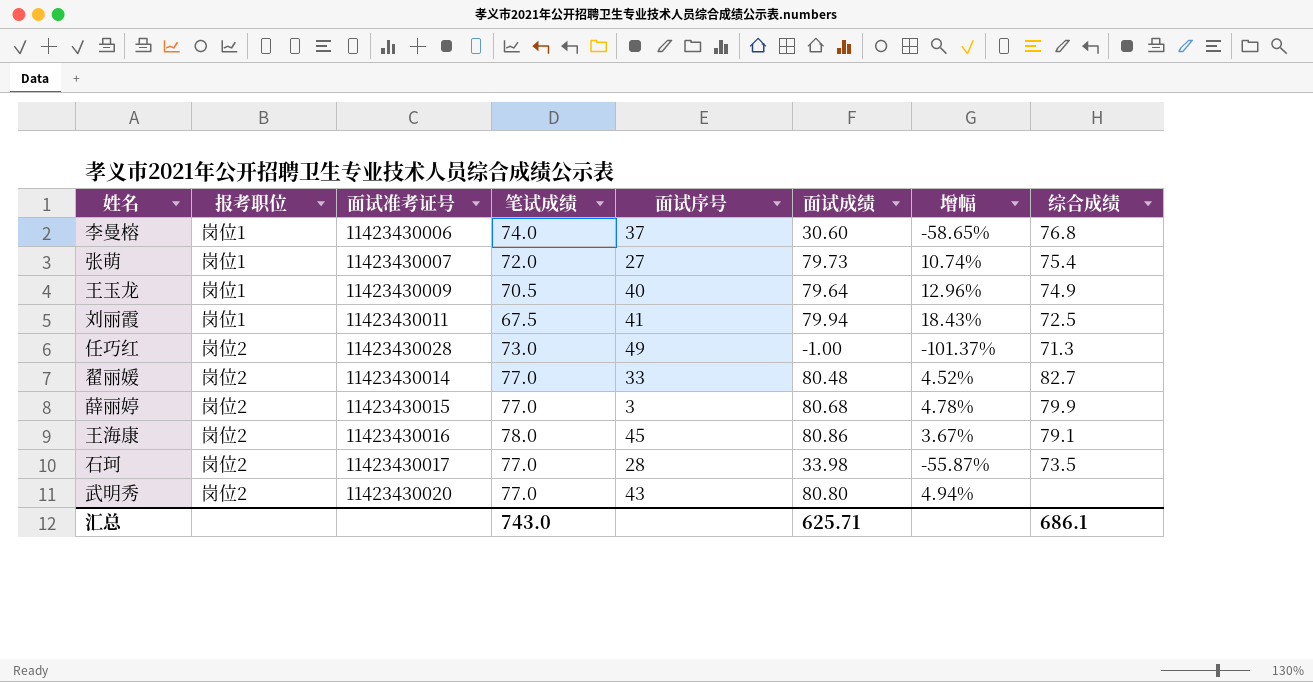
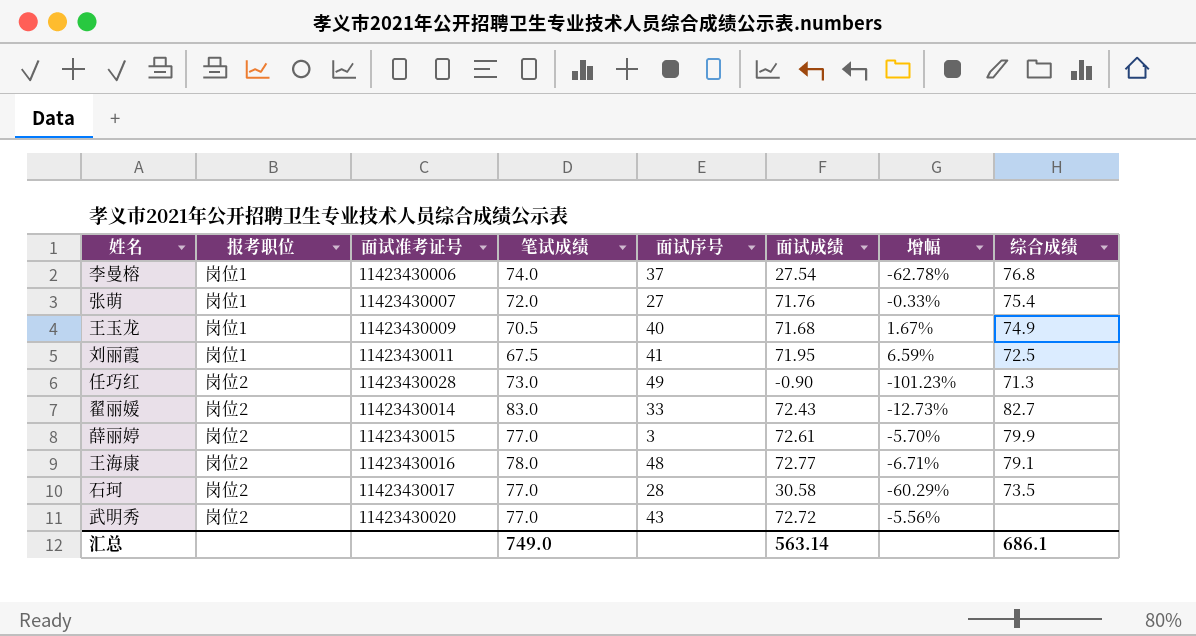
李曼榕 | 面试成绩: 30.60 -> 27.54
李曼榕 | 增幅: -58.65% -> -62.78%
张萌 | 面试成绩: 79.73 -> 71.76
张萌 | 增幅: 10.74% -> -0.33%
王玉龙 | 面试成绩: 79.64 -> 71.68
王玉龙 | 增幅: 12.96% -> 1.67%
刘丽霞 | 面试成绩: 79.94 -> 71.95
刘丽霞 | 增幅: 18.43% -> 6.59%
任巧红 | 面试成绩: -1.00 -> -0.90
任巧红 | 增幅: -101.37% -> -101.23%
翟丽媛 | 笔试成绩: 77.0 -> 83.0
翟丽媛 | 面试成绩: 80.48 -> 72.43
翟丽媛 | 增幅: 4.52% -> -12.73%
薛丽婷 | 面试成绩: 80.68 -> 72.61
薛丽婷 | 增幅: 4.78% -> -5.70%
王海康 | 面试序号: 45 -> 48
王海康 | 面试成绩: 80.86 -> 72.77
王海康 | 增幅: 3.67% -> -6.71%
石珂 | 面试成绩: 33.98 -> 30.58
石珂 | 增幅: -55.87% -> -60.29%
武明秀 | 面试成绩: 80.80 -> 72.72
武明秀 | 增幅: 4.94% -> -5.56%
汇总 | 笔试成绩: 743.0 -> 749.0
汇总 | 面试成绩: 625.71 -> 563.14

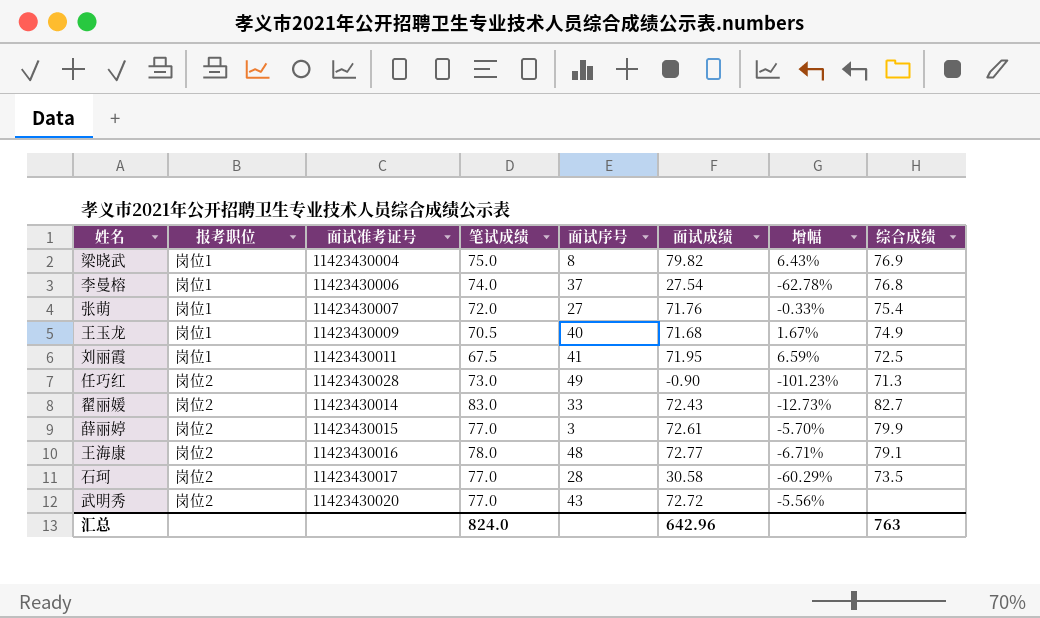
row 梁晓武: none -> 岗位1 | 11423430004 | 75.0 | 8 | 79.82 | 6.43% | 76.9
汇总 | 笔试成绩: 749.0 -> 824.0
汇总 | 面试成绩: 563.14 -> 642.96
汇总 | 综合成绩: 686.1 -> 763

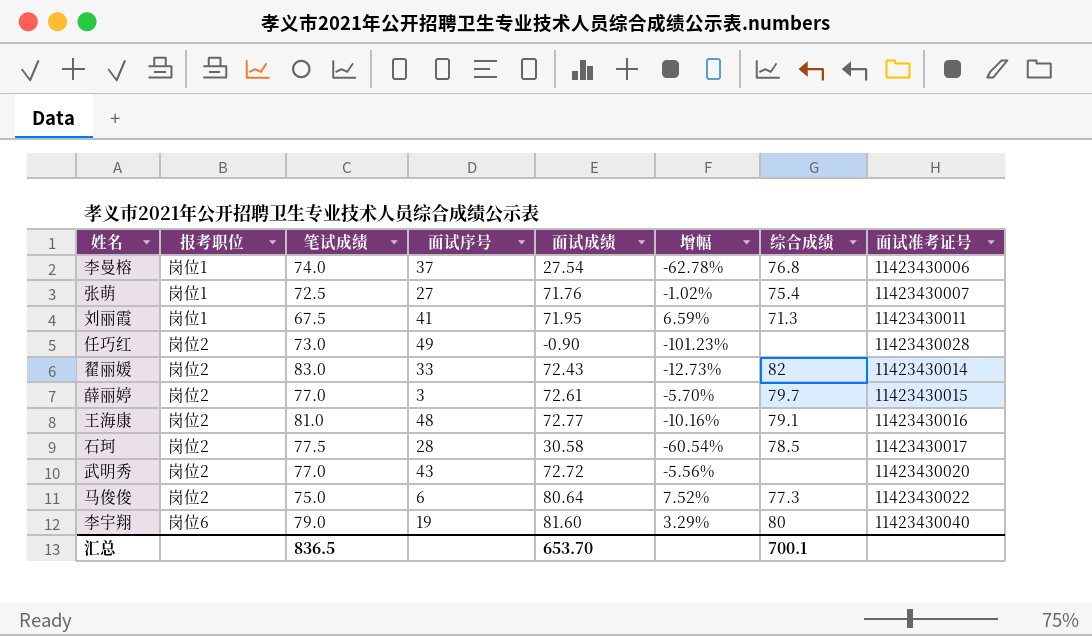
column 面试准考证号 | position: 3 -> 8
row 梁晓武: 岗位1 | 11423430004 | 75.0 | 8 | 79.82 | 6.43% | 76.9 -> none
row 王玉龙: 岗位1 | 11423430009 | 70.5 | 40 | 71.68 | 1.67% | 74.9 -> none
张萌 | 笔试成绩: 72.0 -> 72.5
张萌 | 增幅: -0.33% -> -1.02%
刘丽霞 | 综合成绩: 72.5 -> 71.3
任巧红 | 综合成绩: 71.3 -> none
翟丽媛 | 综合成绩: 82.7 -> 82
薛丽婷 | 综合成绩: 79.9 -> 79.7
王海康 | 笔试成绩: 78.0 -> 81.0
王海康 | 增幅: -6.71% -> -10.16%
石珂 | 笔试成绩: 77.0 -> 77.5
石珂 | 增幅: -60.29% -> -60.54%
石珂 | 综合成绩: 73.5 -> 78.5
row 马俊俊: none -> 岗位2 | 75.0 | 6 | 80.64 | 7.52% | 77.3 | 11423430022
row 李宇翔: none -> 岗位6 | 79.0 | 19 | 81.60 | 3.29% | 80 | 11423430040
汇总 | 笔试成绩: 824.0 -> 836.5
汇总 | 面试成绩: 642.96 -> 653.70
汇总 | 综合成绩: 763 -> 700.1

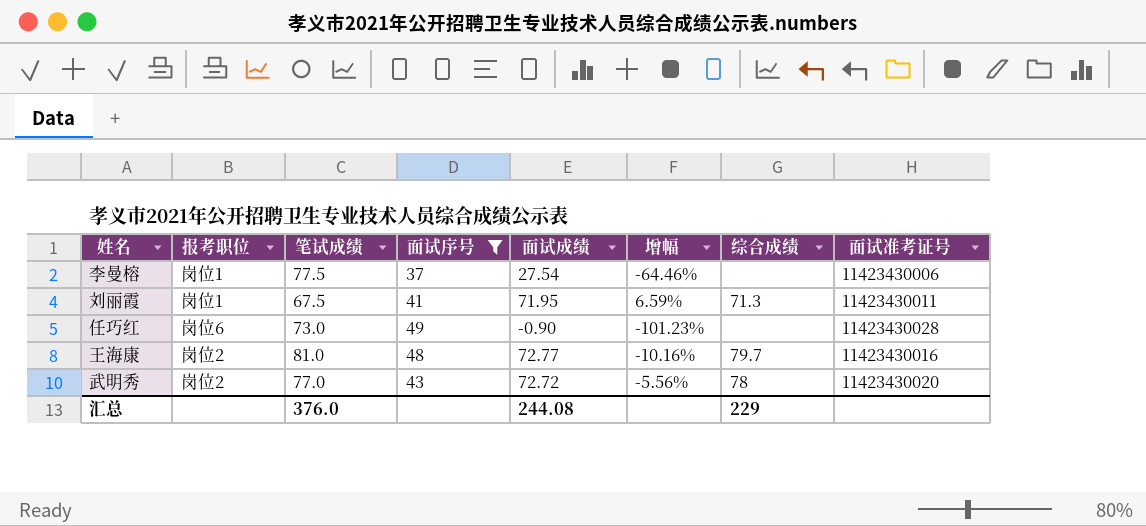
filter: none -> 面试序号 >= 37
李曼榕 | 笔试成绩: 74.0 -> 77.5
李曼榕 | 增幅: -62.78% -> -64.46%
李曼榕 | 综合成绩: 76.8 -> none
任巧红 | 报考职位: 岗位2 -> 岗位6
王海康 | 综合成绩: 79.1 -> 79.7
武明秀 | 综合成绩: none -> 78
汇总 | 笔试成绩: 836.5 -> 376.0
汇总 | 面试成绩: 653.70 -> 244.08
汇总 | 综合成绩: 700.1 -> 229

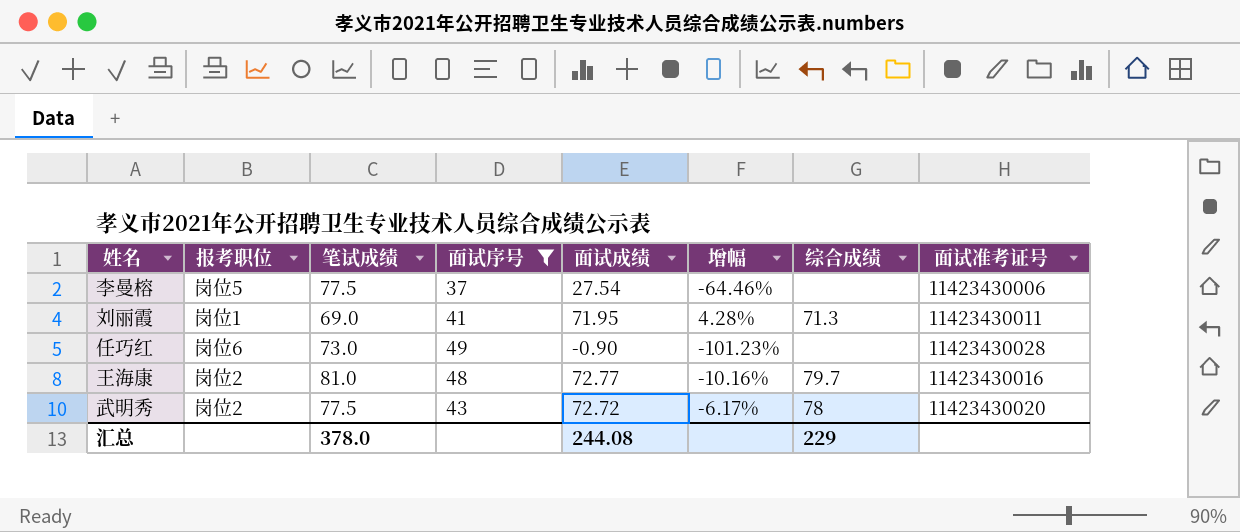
李曼榕 | 报考职位: 岗位1 -> 岗位5
刘丽霞 | 笔试成绩: 67.5 -> 69.0
刘丽霞 | 增幅: 6.59% -> 4.28%
武明秀 | 笔试成绩: 77.0 -> 77.5
武明秀 | 增幅: -5.56% -> -6.17%
汇总 | 笔试成绩: 376.0 -> 378.0

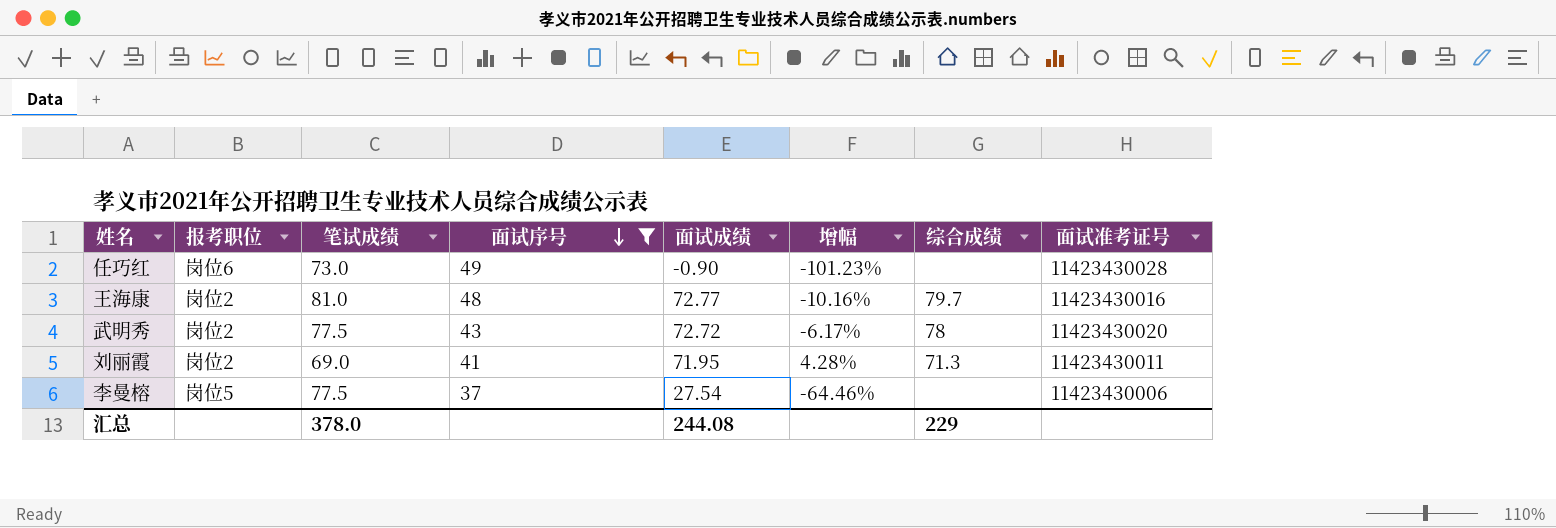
row order: none -> 面试序号 descending
刘丽霞 | 报考职位: 岗位1 -> 岗位2

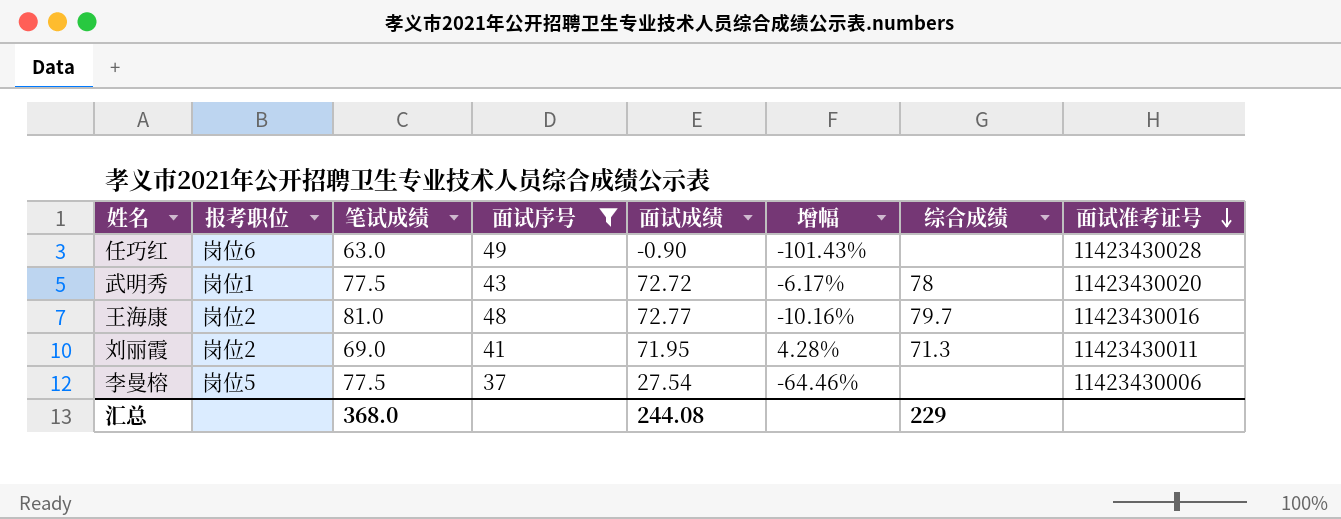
row order: 面试序号 descending -> 面试准考证号 descending
任巧红 | 笔试成绩: 73.0 -> 63.0
任巧红 | 增幅: -101.23% -> -101.43%
武明秀 | 报考职位: 岗位2 -> 岗位1
汇总 | 笔试成绩: 378.0 -> 368.0

